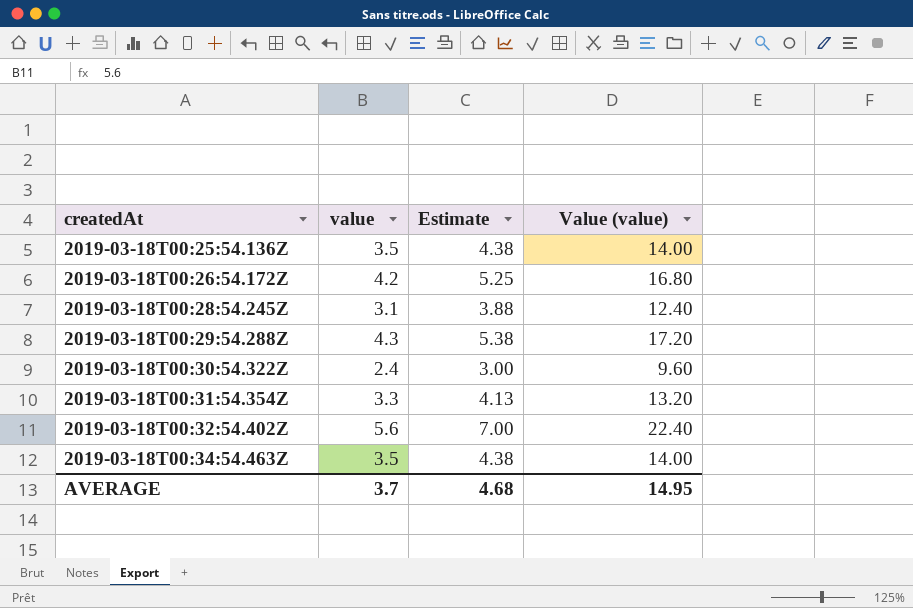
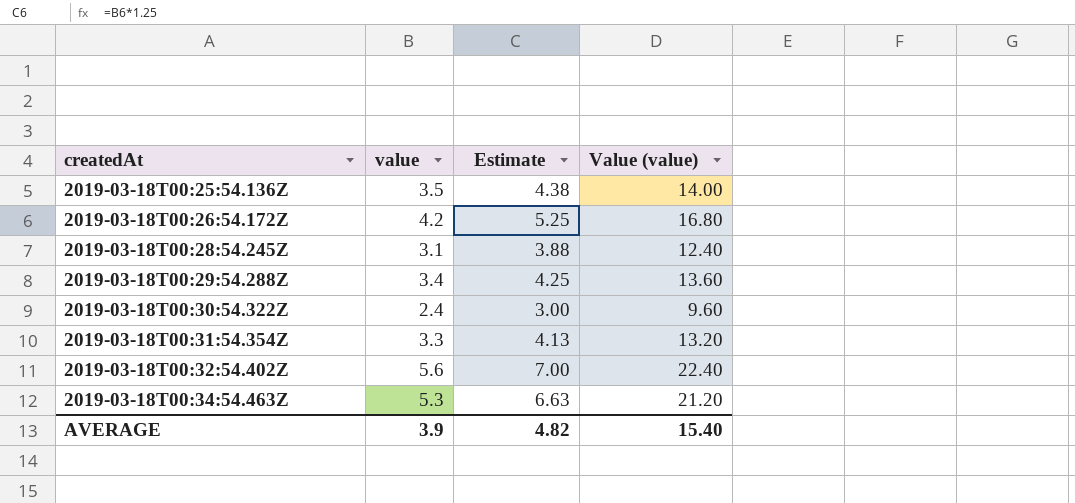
2019-03-18T00:29:54.288Z | value: 4.3 -> 3.4
2019-03-18T00:29:54.288Z | Estimate: 5.38 -> 4.25
2019-03-18T00:29:54.288Z | Value (value): 17.20 -> 13.60
2019-03-18T00:34:54.463Z | value: 3.5 -> 5.3
2019-03-18T00:34:54.463Z | Estimate: 4.38 -> 6.63
2019-03-18T00:34:54.463Z | Value (value): 14.00 -> 21.20
AVERAGE | value: 3.7 -> 3.9
AVERAGE | Estimate: 4.68 -> 4.82
AVERAGE | Value (value): 14.95 -> 15.40

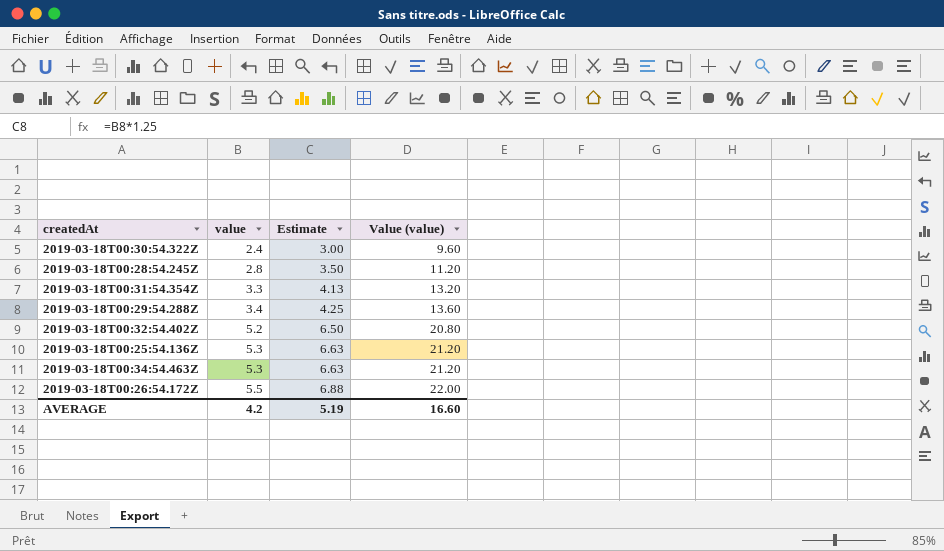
row order: createdAt ascending -> value ascending
2019-03-18T00:28:54.245Z | value: 3.1 -> 2.8
2019-03-18T00:28:54.245Z | Estimate: 3.88 -> 3.50
2019-03-18T00:28:54.245Z | Value (value): 12.40 -> 11.20
2019-03-18T00:32:54.402Z | value: 5.6 -> 5.2
2019-03-18T00:32:54.402Z | Estimate: 7.00 -> 6.50
2019-03-18T00:32:54.402Z | Value (value): 22.40 -> 20.80
2019-03-18T00:25:54.136Z | value: 3.5 -> 5.3
2019-03-18T00:25:54.136Z | Estimate: 4.38 -> 6.63
2019-03-18T00:25:54.136Z | Value (value): 14.00 -> 21.20
2019-03-18T00:26:54.172Z | value: 4.2 -> 5.5
2019-03-18T00:26:54.172Z | Estimate: 5.25 -> 6.88
2019-03-18T00:26:54.172Z | Value (value): 16.80 -> 22.00
AVERAGE | value: 3.9 -> 4.2
AVERAGE | Estimate: 4.82 -> 5.19
AVERAGE | Value (value): 15.40 -> 16.60

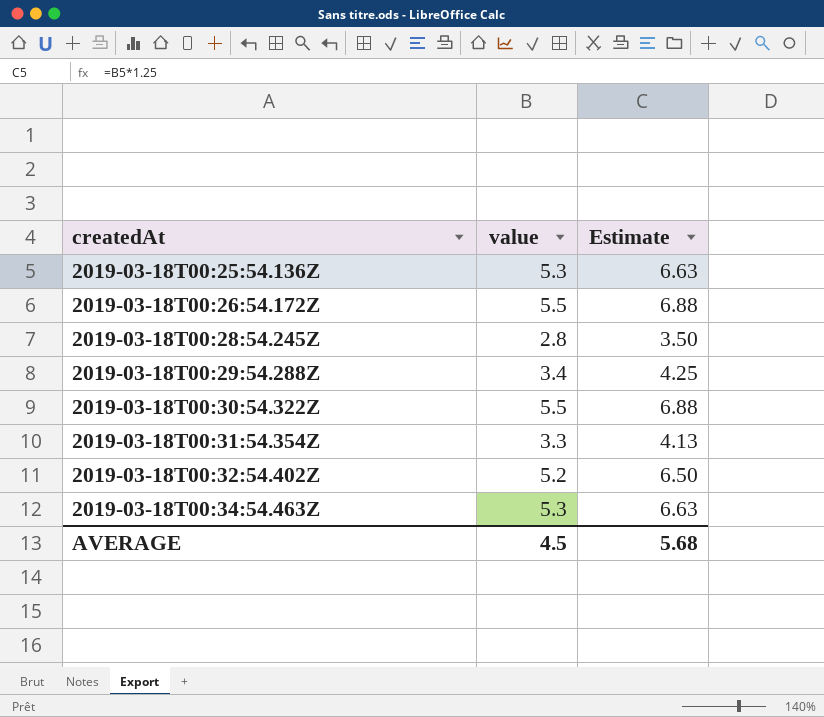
row order: value ascending -> createdAt ascending
column Value (value) | formula: [value] * 4 -> none
2019-03-18T00:30:54.322Z | value: 2.4 -> 5.5
2019-03-18T00:30:54.322Z | Estimate: 3.00 -> 6.88
AVERAGE | value: 4.2 -> 4.5
AVERAGE | Estimate: 5.19 -> 5.68

